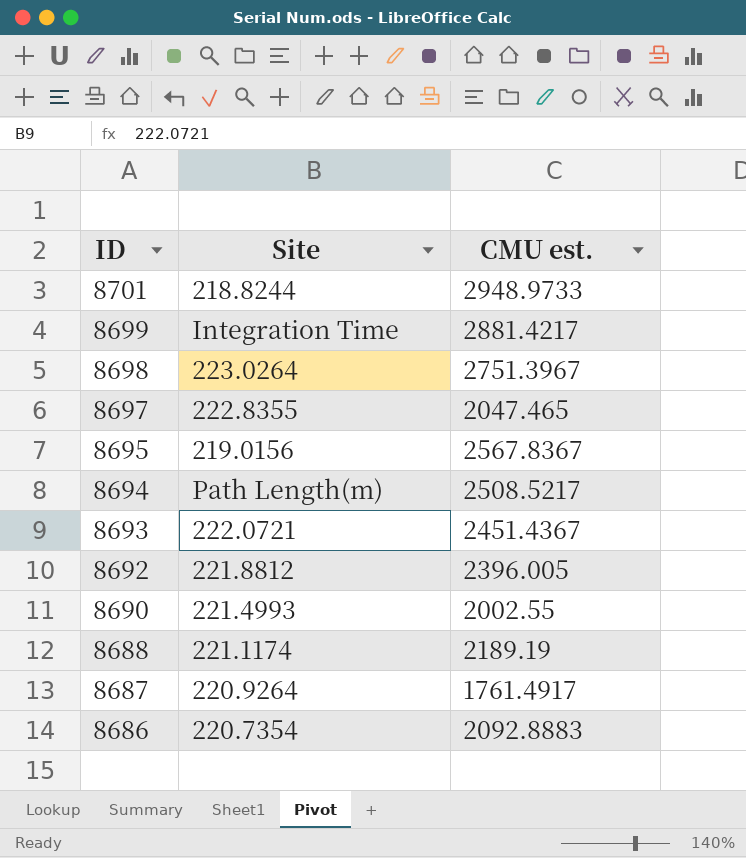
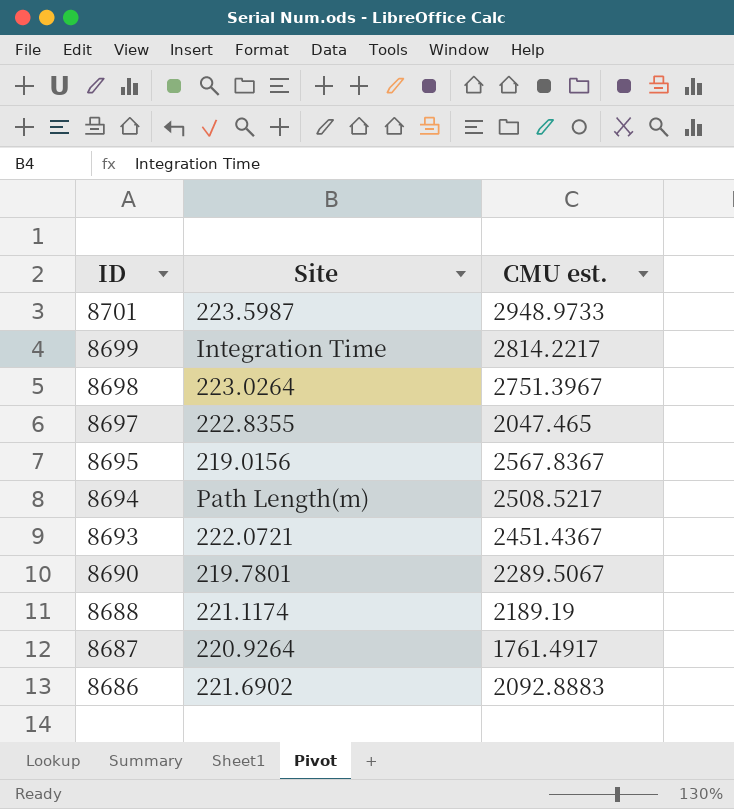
row 8692: 221.8812 | 2396.005 -> none
8701 | Site: 218.8244 -> 223.5987
8699 | CMU est.: 2881.4217 -> 2814.2217
8690 | Site: 221.4993 -> 219.7801
8690 | CMU est.: 2002.55 -> 2289.5067
8686 | Site: 220.7354 -> 221.6902

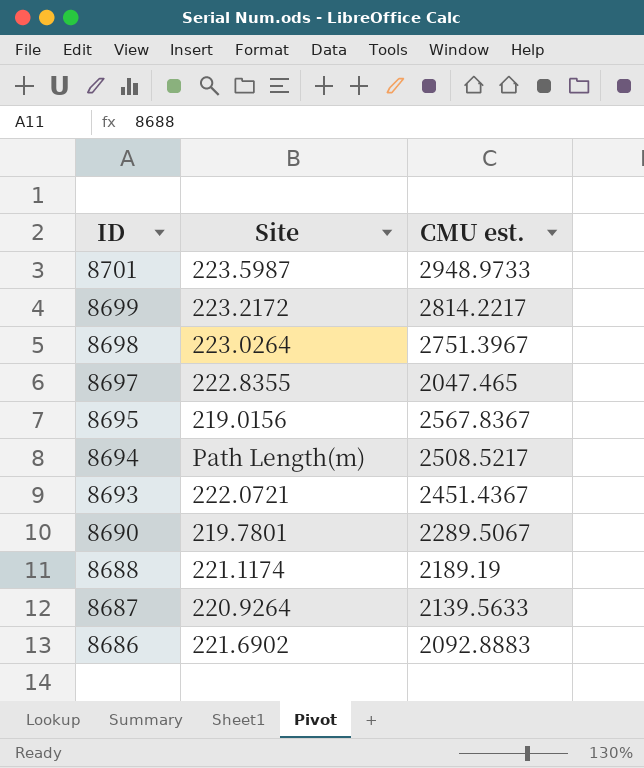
8699 | Site: Integration Time -> 223.2172
8687 | CMU est.: 1761.4917 -> 2139.5633

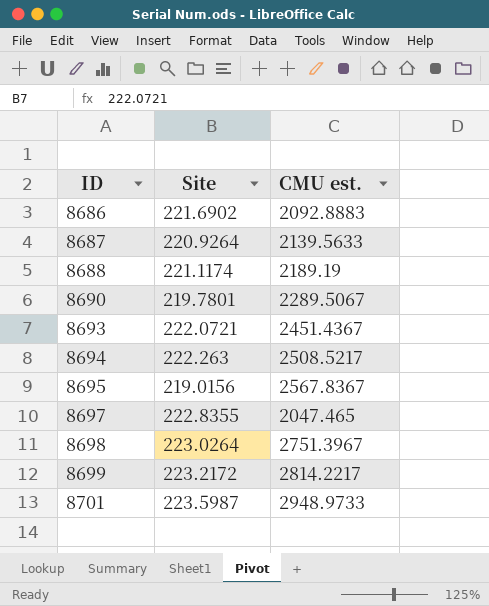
row order: ID descending -> ID ascending
8694 | Site: Path Length(m) -> 222.263

